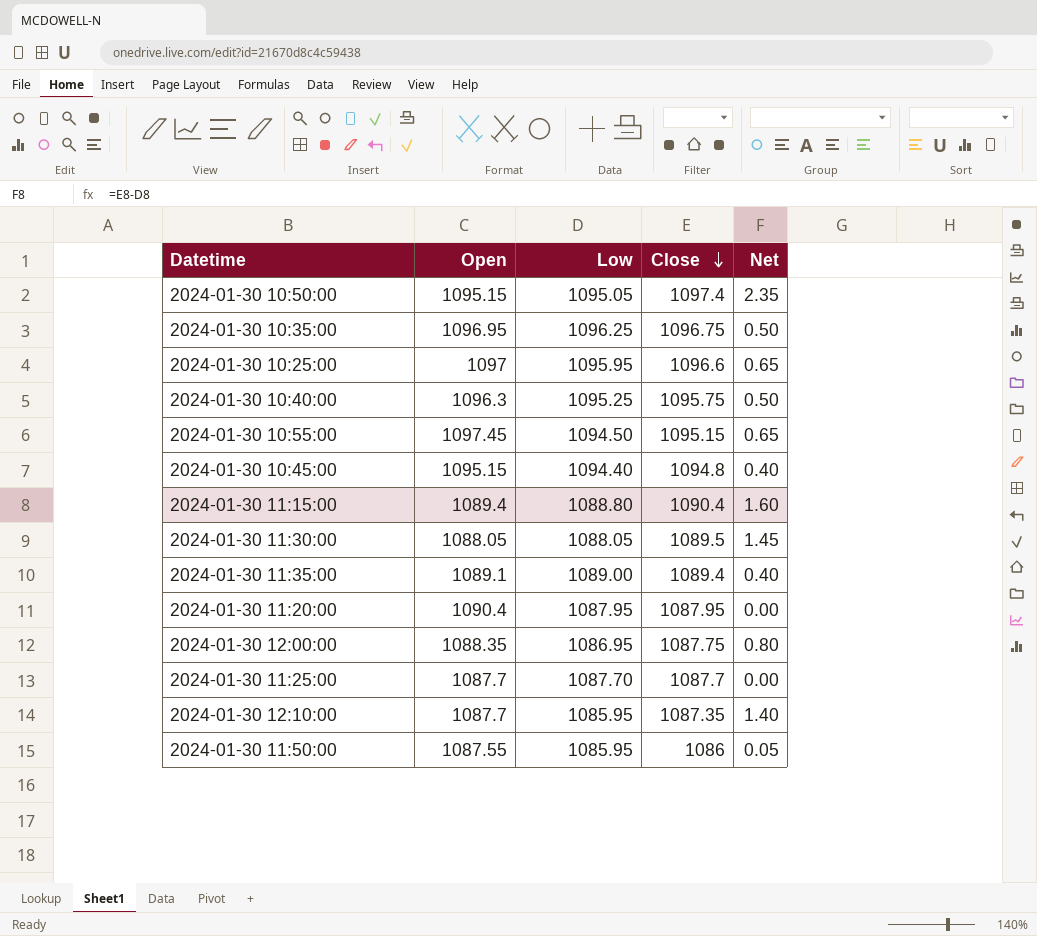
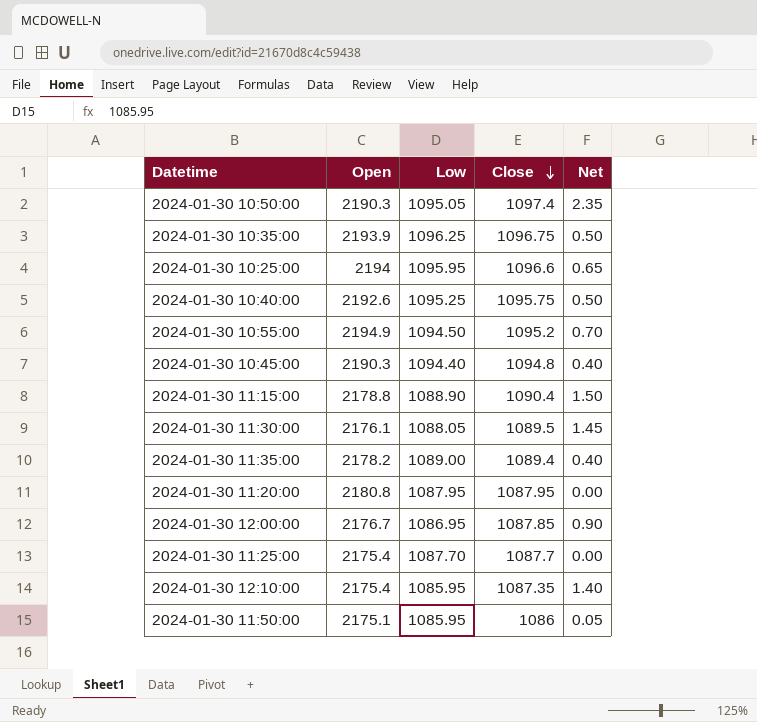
2024-01-30 10:50:00 | Open: 1095.15 -> 2190.3
2024-01-30 10:35:00 | Open: 1096.95 -> 2193.9
2024-01-30 10:25:00 | Open: 1097 -> 2194
2024-01-30 10:40:00 | Open: 1096.3 -> 2192.6
2024-01-30 10:55:00 | Open: 1097.45 -> 2194.9
2024-01-30 10:55:00 | Close: 1095.15 -> 1095.2
2024-01-30 10:55:00 | Net: 0.65 -> 0.70
2024-01-30 10:45:00 | Open: 1095.15 -> 2190.3
2024-01-30 11:15:00 | Open: 1089.4 -> 2178.8
2024-01-30 11:15:00 | Low: 1088.80 -> 1088.90
2024-01-30 11:15:00 | Net: 1.60 -> 1.50
2024-01-30 11:30:00 | Open: 1088.05 -> 2176.1
2024-01-30 11:35:00 | Open: 1089.1 -> 2178.2
2024-01-30 11:20:00 | Open: 1090.4 -> 2180.8
2024-01-30 12:00:00 | Open: 1088.35 -> 2176.7
2024-01-30 12:00:00 | Close: 1087.75 -> 1087.85
2024-01-30 12:00:00 | Net: 0.80 -> 0.90
2024-01-30 11:25:00 | Open: 1087.7 -> 2175.4
2024-01-30 12:10:00 | Open: 1087.7 -> 2175.4
2024-01-30 11:50:00 | Open: 1087.55 -> 2175.1

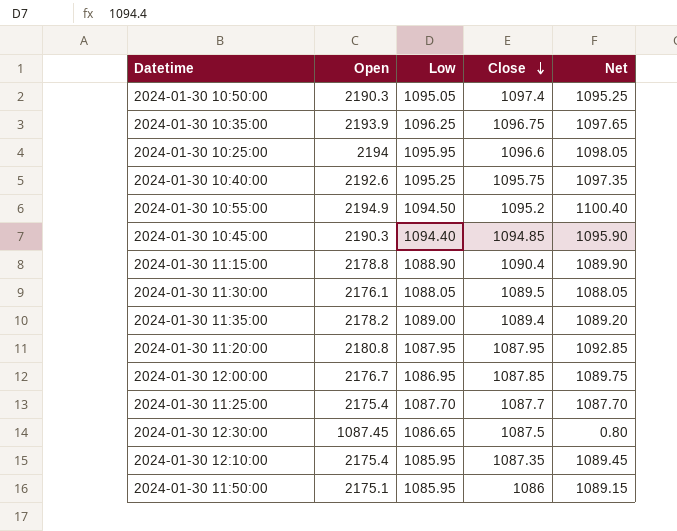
column Net | formula: [Close] - [Low] -> [Open] - [Low]
2024-01-30 10:45:00 | Close: 1094.8 -> 1094.85
row 2024-01-30 12:30:00: none -> 1087.45 | 1086.65 | 1087.5 | 0.80

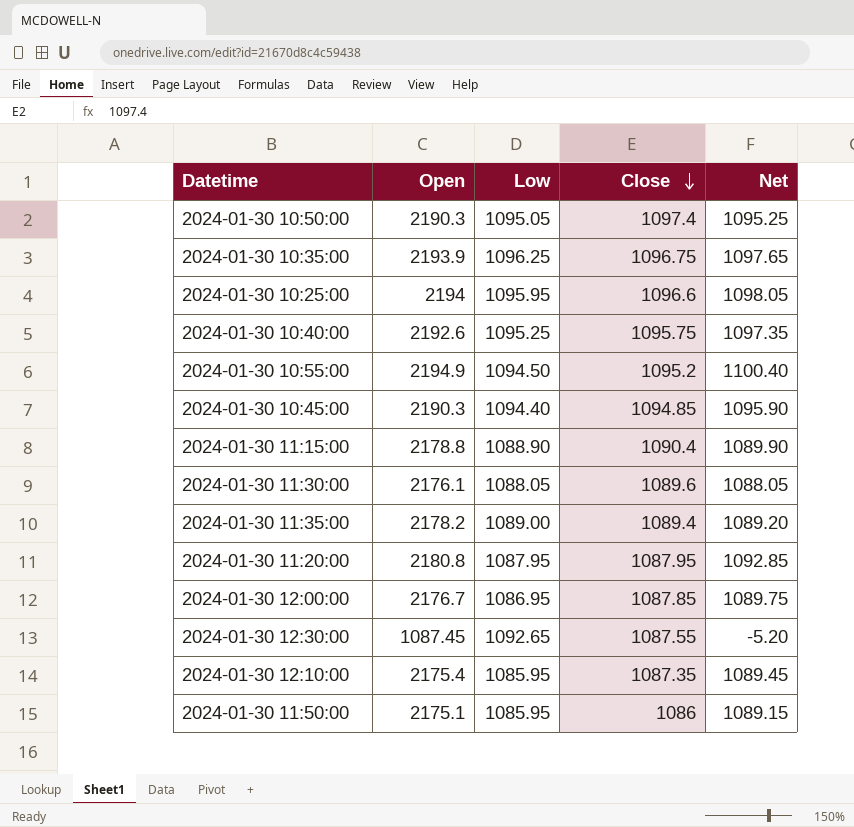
row 2024-01-30 11:25:00: 2175.4 | 1087.70 | 1087.7 | 1087.70 -> none
2024-01-30 11:30:00 | Close: 1089.5 -> 1089.6
2024-01-30 12:30:00 | Low: 1086.65 -> 1092.65
2024-01-30 12:30:00 | Close: 1087.5 -> 1087.55
2024-01-30 12:30:00 | Net: 0.80 -> -5.20

